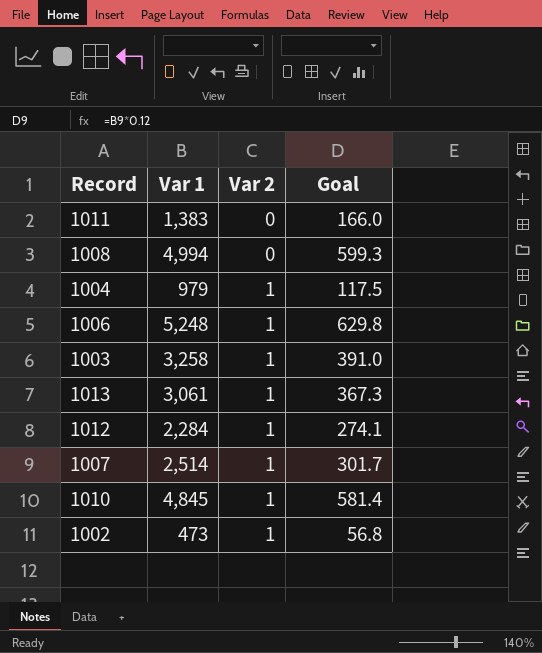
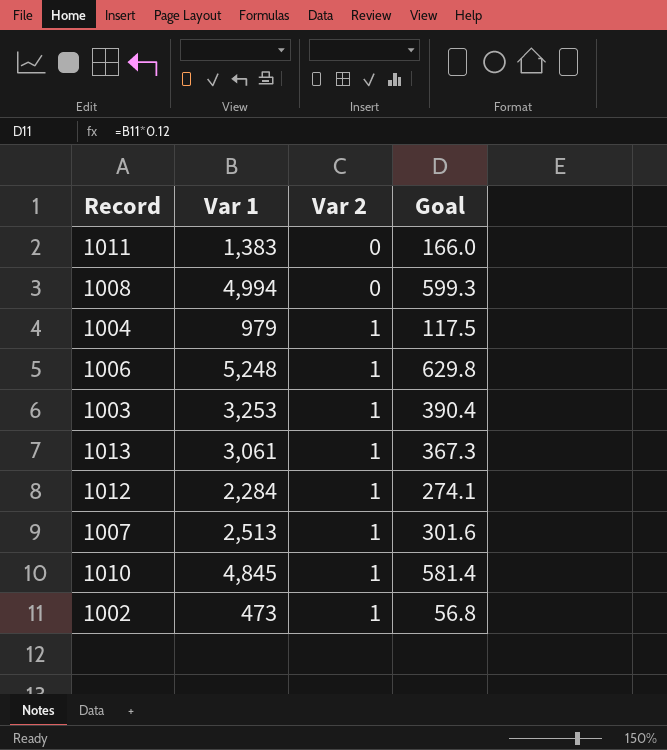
1003 | Var 1: 3,258 -> 3,253
1003 | Goal: 391.0 -> 390.4
1007 | Var 1: 2,514 -> 2,513
1007 | Goal: 301.7 -> 301.6

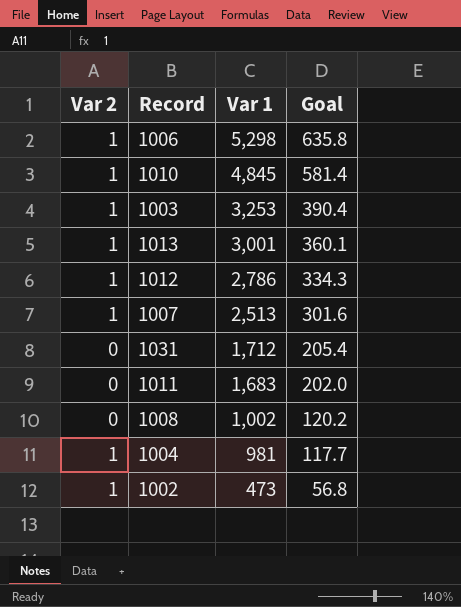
row order: Var 2 ascending -> Var 1 descending
column Var 2 | position: 3 -> 1
1006 | Var 1: 5,248 -> 5,298
1006 | Goal: 629.8 -> 635.8
1013 | Var 1: 3,061 -> 3,001
1013 | Goal: 367.3 -> 360.1
1012 | Var 1: 2,284 -> 2,786
1012 | Goal: 274.1 -> 334.3
row 1031: none -> 0 | 1,712 | 205.4
1011 | Var 1: 1,383 -> 1,683
1011 | Goal: 166.0 -> 202.0
1008 | Var 1: 4,994 -> 1,002
1008 | Goal: 599.3 -> 120.2
1004 | Var 1: 979 -> 981
1004 | Goal: 117.5 -> 117.7

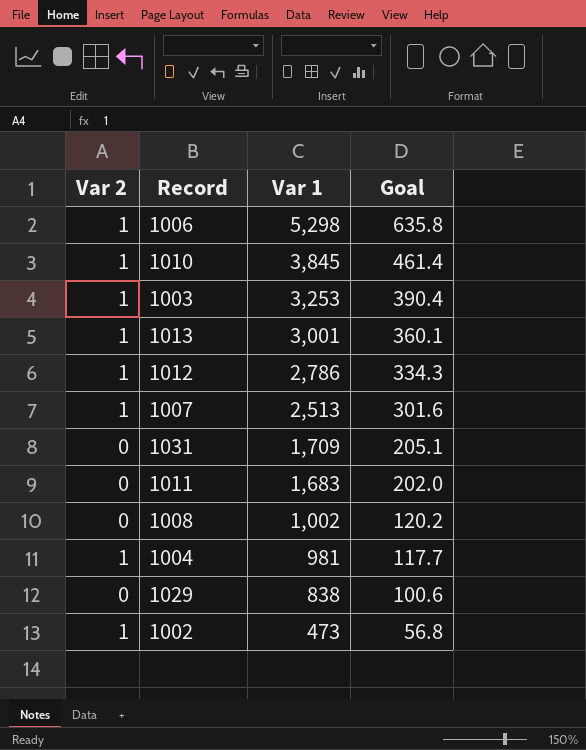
1010 | Var 1: 4,845 -> 3,845
1010 | Goal: 581.4 -> 461.4
1031 | Var 1: 1,712 -> 1,709
1031 | Goal: 205.4 -> 205.1
row 1029: none -> 0 | 838 | 100.6

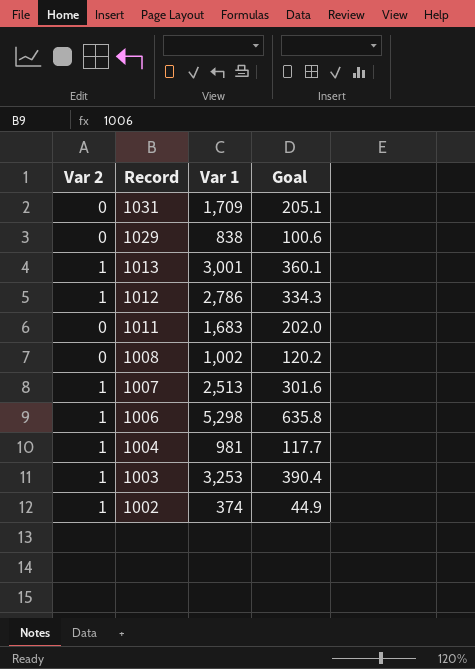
row order: Var 1 descending -> Record descending
row 1010: 1 | 3,845 | 461.4 -> none
1002 | Var 1: 473 -> 374
1002 | Goal: 56.8 -> 44.9

